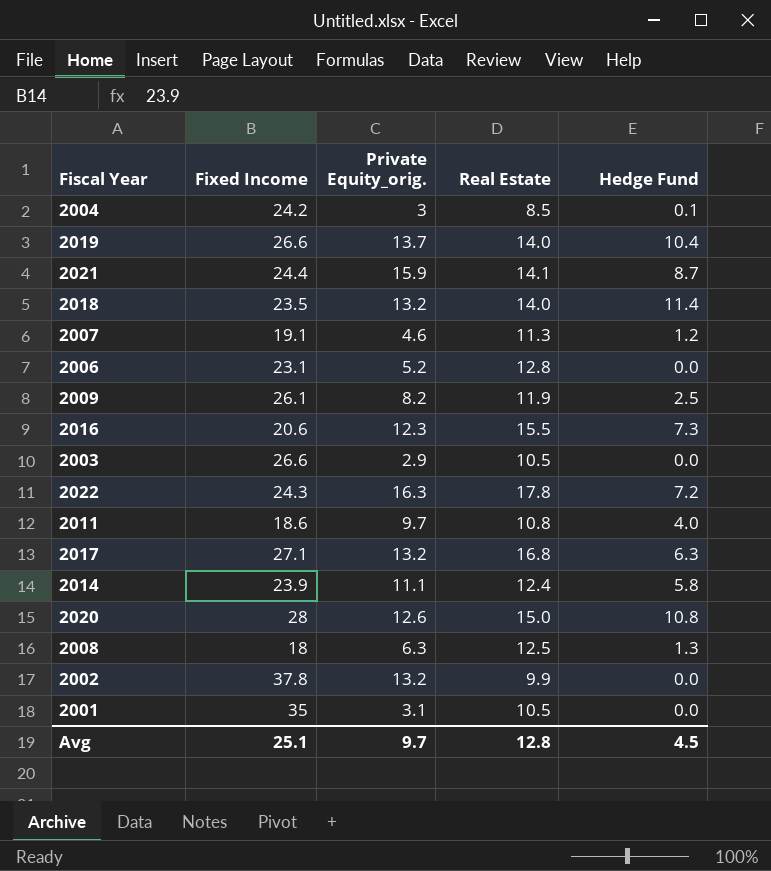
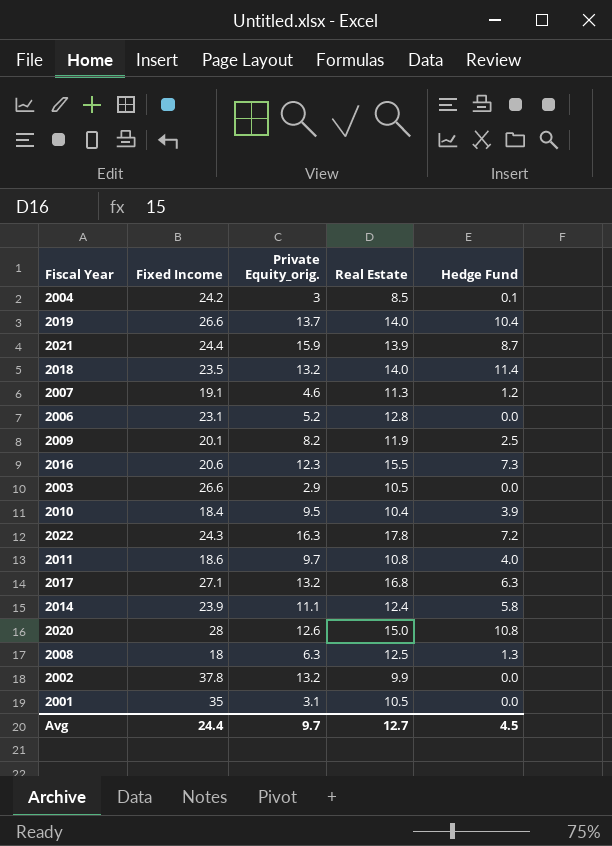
2021 | Real Estate: 14.1 -> 13.9
2009 | Fixed Income: 26.1 -> 20.1
row 2010: none -> 18.4 | 9.5 | 10.4 | 3.9
Avg | Fixed Income: 25.1 -> 24.4
Avg | Real Estate: 12.8 -> 12.7

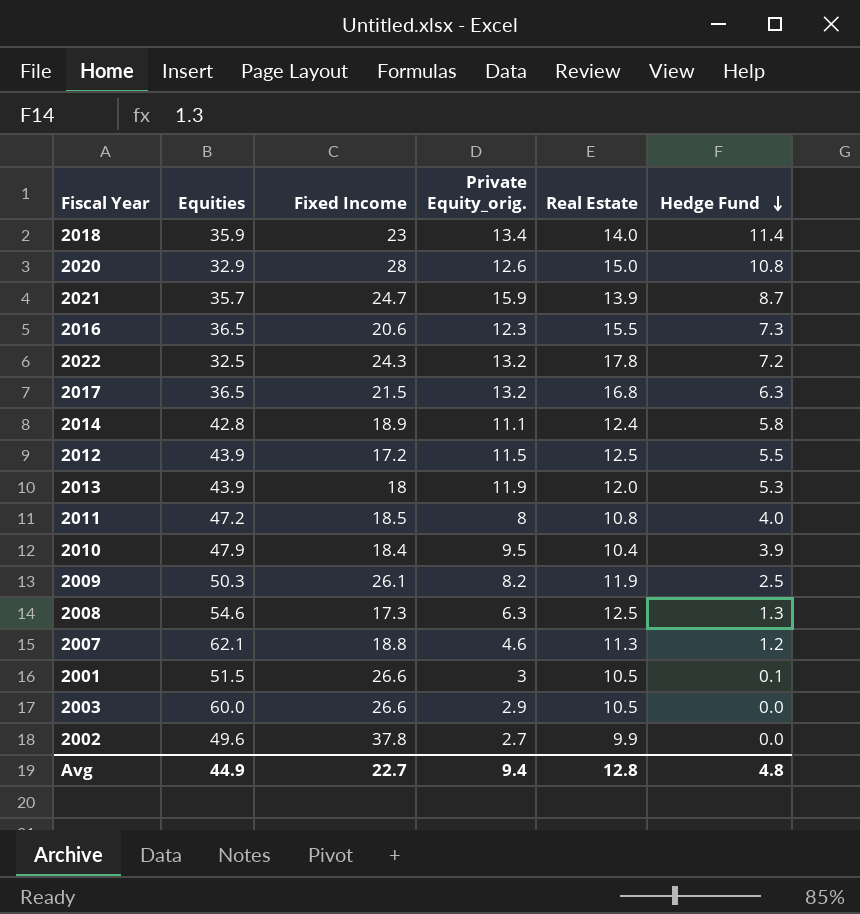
row order: none -> Hedge Fund descending
column Equities | position: none -> 2
row 2004: 24.2 | 3 | 8.5 | 0.1 -> none
row 2019: 26.6 | 13.7 | 14.0 | 10.4 -> none
row 2006: 23.1 | 5.2 | 12.8 | 0.0 -> none
2018 | Fixed Income: 23.5 -> 23
2018 | Private Equity_orig.: 13.2 -> 13.4
2021 | Fixed Income: 24.4 -> 24.7
2022 | Private Equity_orig.: 16.3 -> 13.2
2017 | Fixed Income: 27.1 -> 21.5
2014 | Fixed Income: 23.9 -> 18.9
row 2012: none -> 43.9 | 17.2 | 11.5 | 12.5 | 5.5
row 2013: none -> 43.9 | 18 | 11.9 | 12.0 | 5.3
2011 | Fixed Income: 18.6 -> 18.5
2011 | Private Equity_orig.: 9.7 -> 8
2009 | Fixed Income: 20.1 -> 26.1
2008 | Fixed Income: 18 -> 17.3
2007 | Fixed Income: 19.1 -> 18.8
2001 | Fixed Income: 35 -> 26.6
2001 | Private Equity_orig.: 3.1 -> 3
2001 | Hedge Fund: 0.0 -> 0.1
2002 | Private Equity_orig.: 13.2 -> 2.7
Avg | Fixed Income: 24.4 -> 22.7
Avg | Private Equity_orig.: 9.7 -> 9.4
Avg | Real Estate: 12.7 -> 12.8
Avg | Hedge Fund: 4.5 -> 4.8

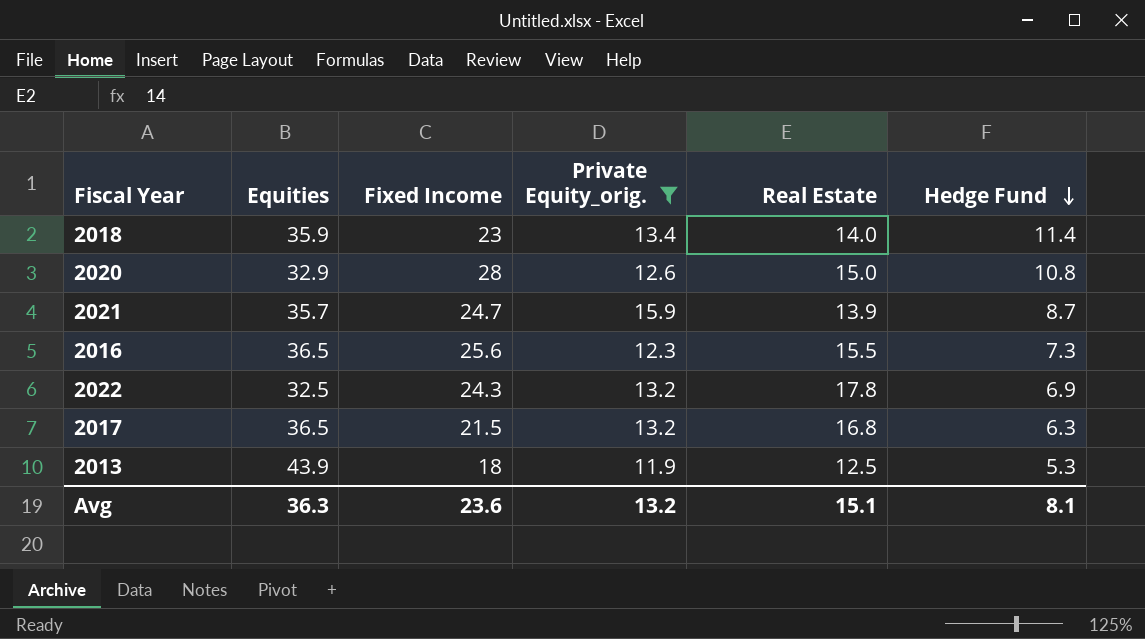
filter: none -> Private Equity_orig. >= 11.9
2016 | Fixed Income: 20.6 -> 25.6
2022 | Hedge Fund: 7.2 -> 6.9
2013 | Real Estate: 12.0 -> 12.5
Avg | Equities: 44.9 -> 36.3
Avg | Fixed Income: 22.7 -> 23.6
Avg | Private Equity_orig.: 9.4 -> 13.2
Avg | Real Estate: 12.8 -> 15.1
Avg | Hedge Fund: 4.8 -> 8.1

